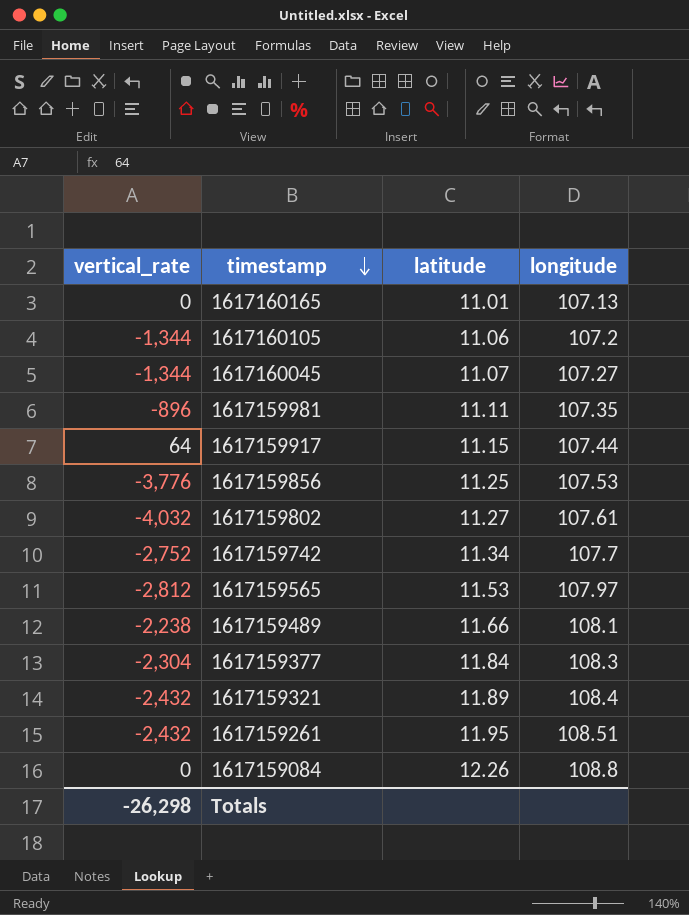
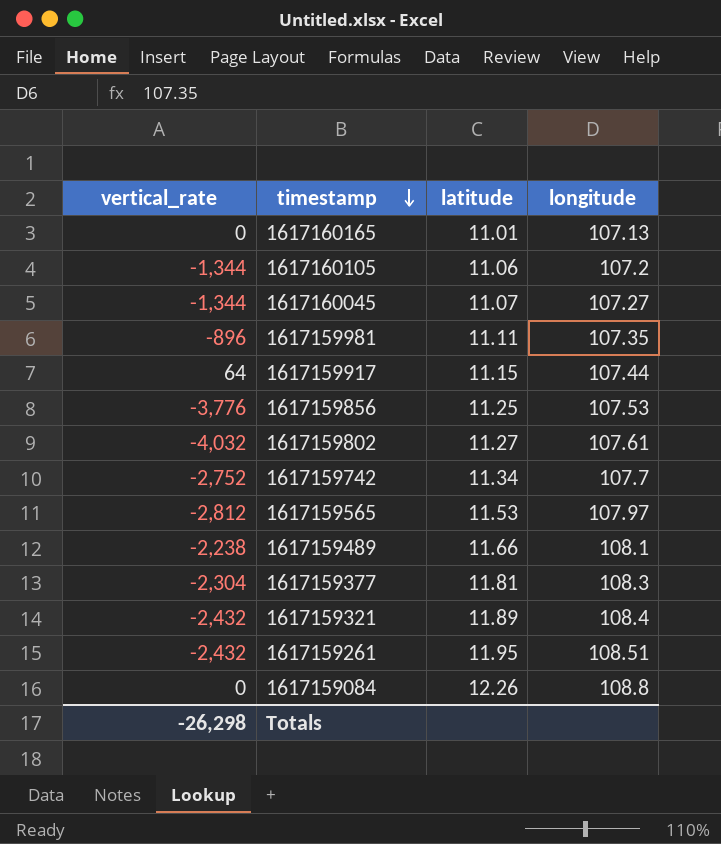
1617159377 | latitude: 11.84 -> 11.81

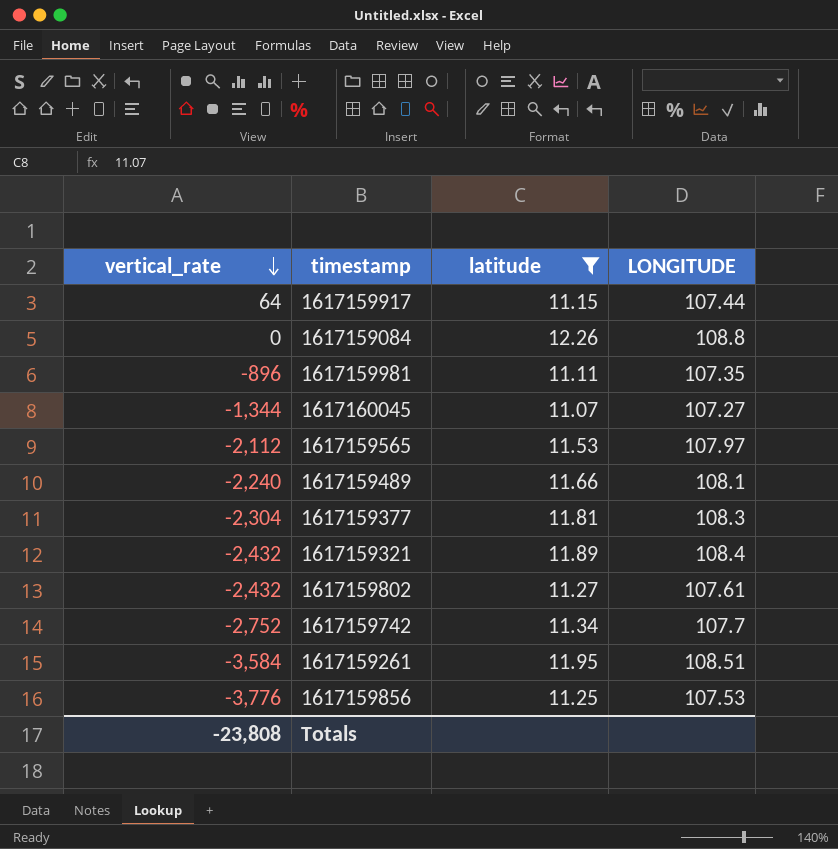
filter: none -> latitude >= 11.07
row order: timestamp descending -> vertical_rate descending
column name: longitude -> LONGITUDE
1617159565 | vertical_rate: -2,812 -> -2,112
1617159489 | vertical_rate: -2,238 -> -2,240
1617159802 | vertical_rate: -4,032 -> -2,432
1617159261 | vertical_rate: -2,432 -> -3,584
Totals | vertical_rate: -26,298 -> -23,808

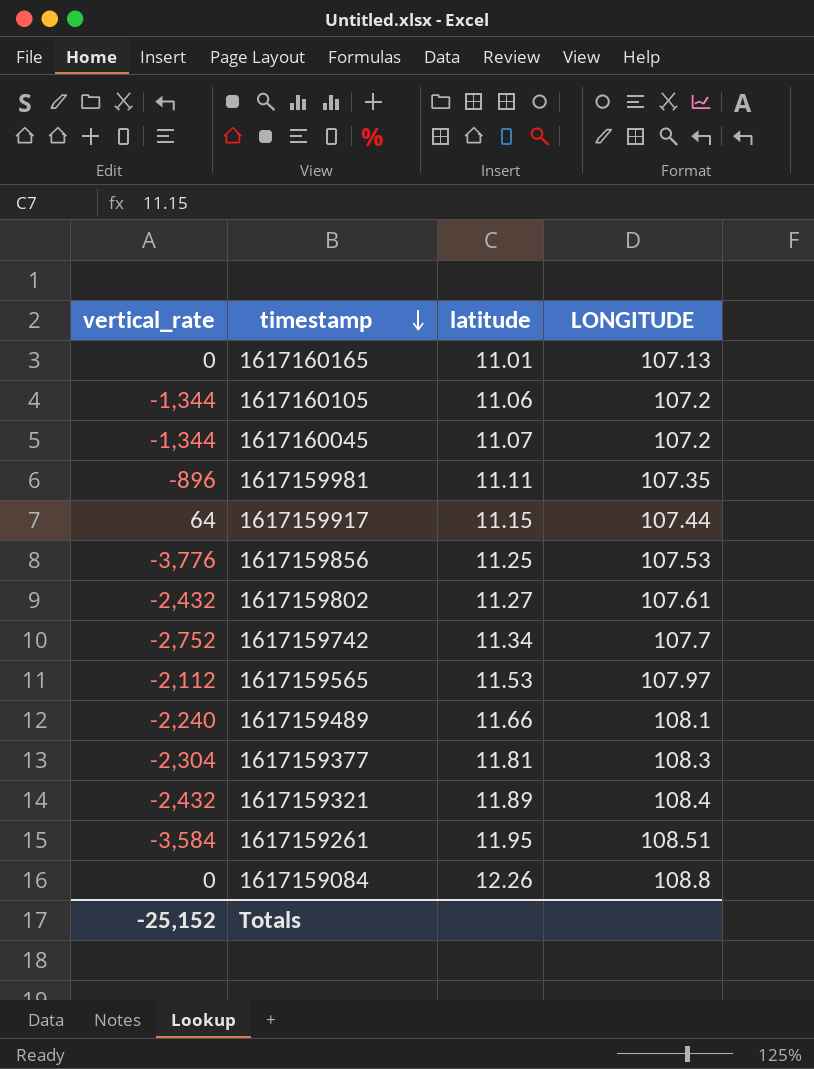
filter: latitude >= 11.07 -> none
row order: vertical_rate descending -> timestamp descending
1617160045 | LONGITUDE: 107.27 -> 107.2
Totals | vertical_rate: -23,808 -> -25,152

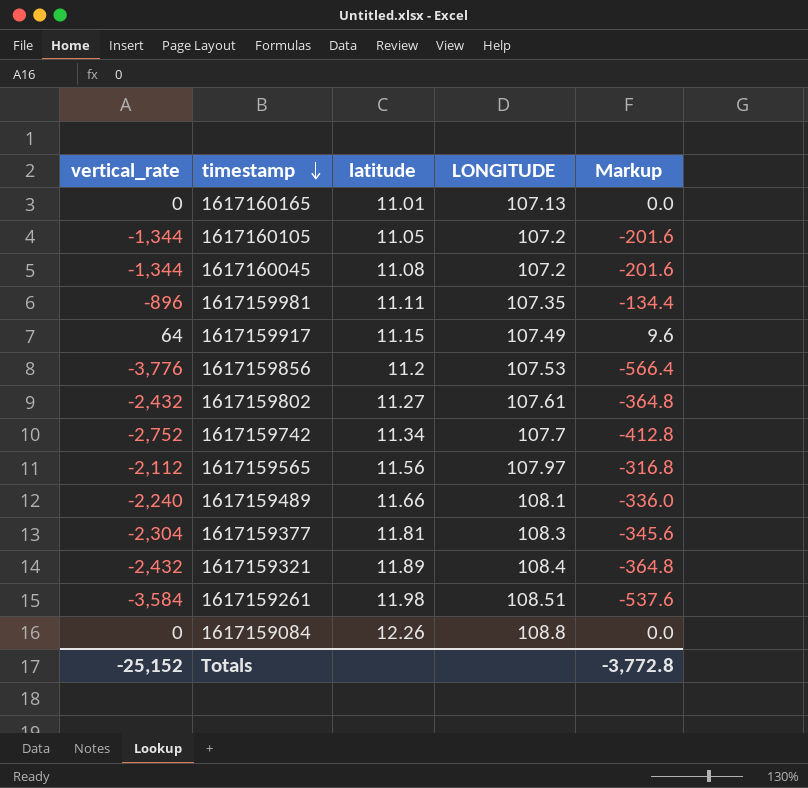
column Markup | formula: none -> [vertical_rate] * 0.15
1617160105 | latitude: 11.06 -> 11.05
1617160045 | latitude: 11.07 -> 11.08
1617159917 | LONGITUDE: 107.44 -> 107.49
1617159856 | latitude: 11.25 -> 11.2
1617159565 | latitude: 11.53 -> 11.56
1617159261 | latitude: 11.95 -> 11.98

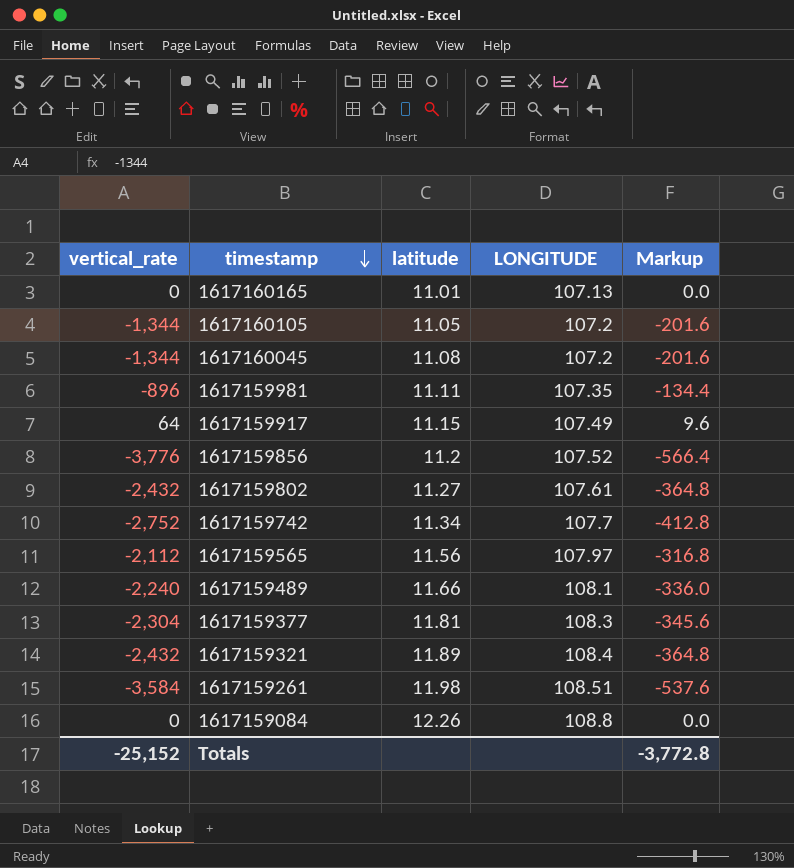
1617159856 | LONGITUDE: 107.53 -> 107.52

